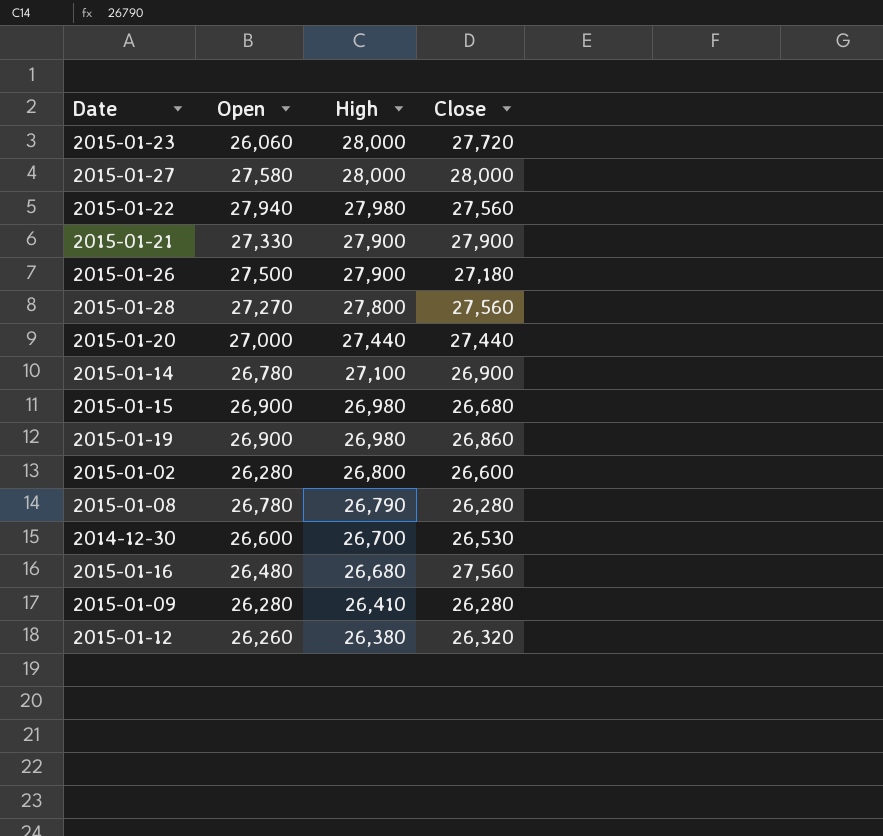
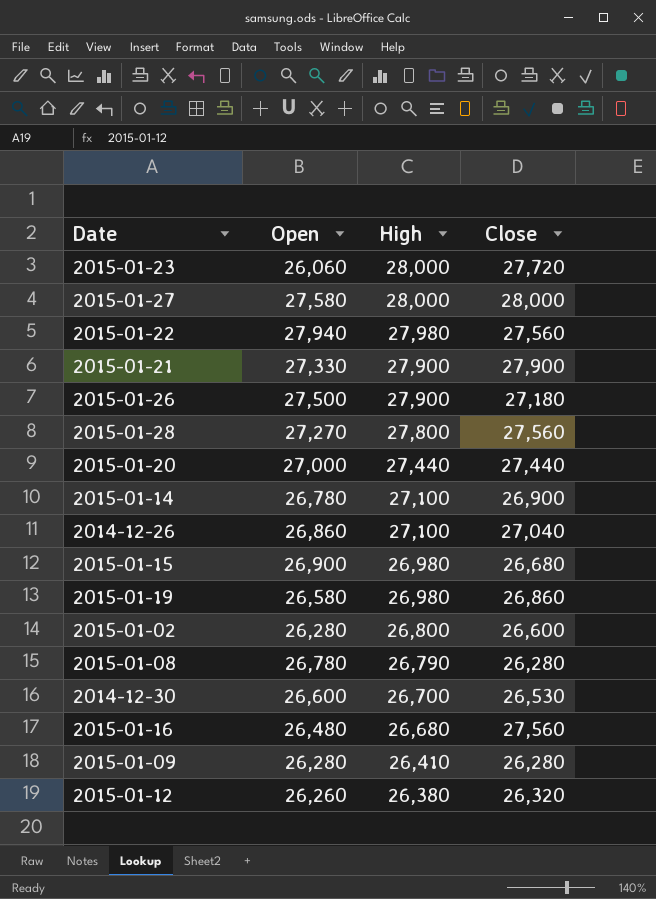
row 2014-12-26: none -> 26,860 | 27,100 | 27,040
2015-01-19 | Open: 26,900 -> 26,580

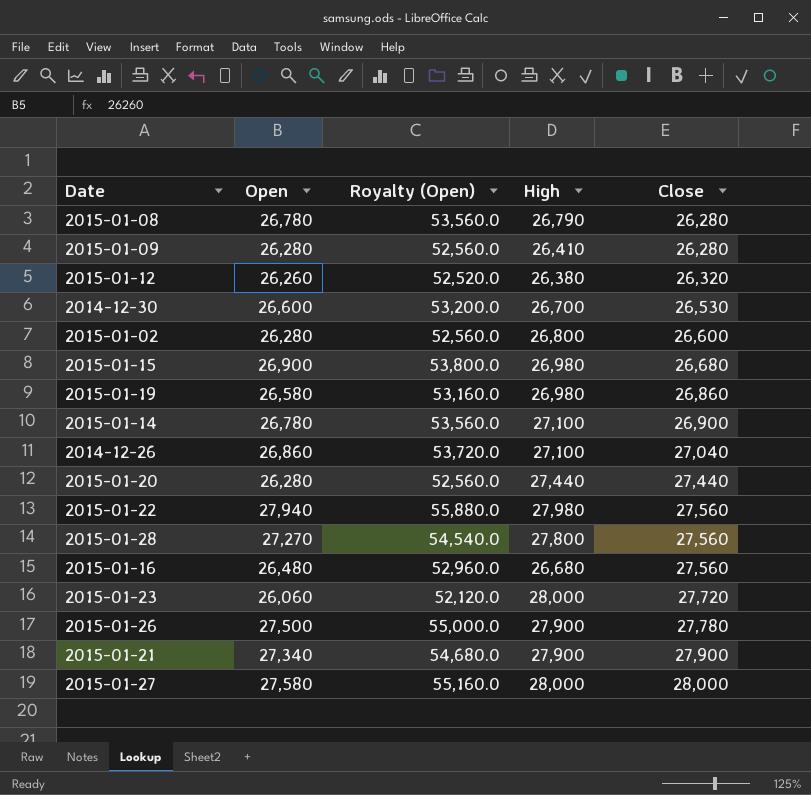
row order: High descending -> Close ascending
column Royalty (Open) | formula: none -> [Open] * 2
2015-01-20 | Open: 27,000 -> 26,280
2015-01-26 | Close: 27,180 -> 27,780
2015-01-21 | Open: 27,330 -> 27,340

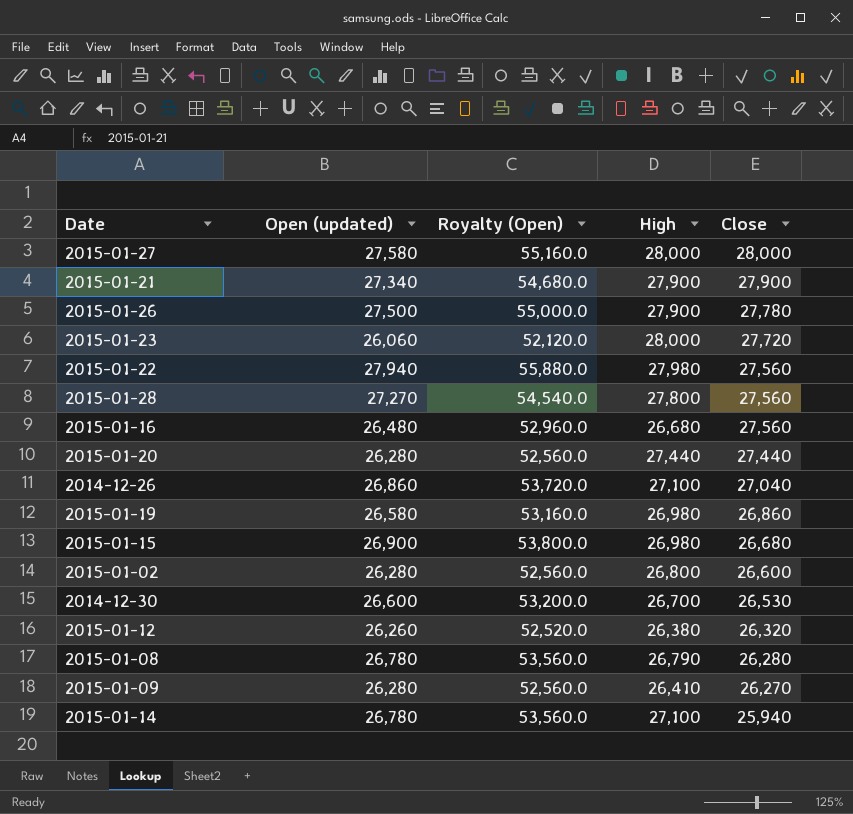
row order: Close ascending -> Close descending
column name: Open -> Open (updated)
2015-01-09 | Close: 26,280 -> 26,270
2015-01-14 | Close: 26,900 -> 25,940

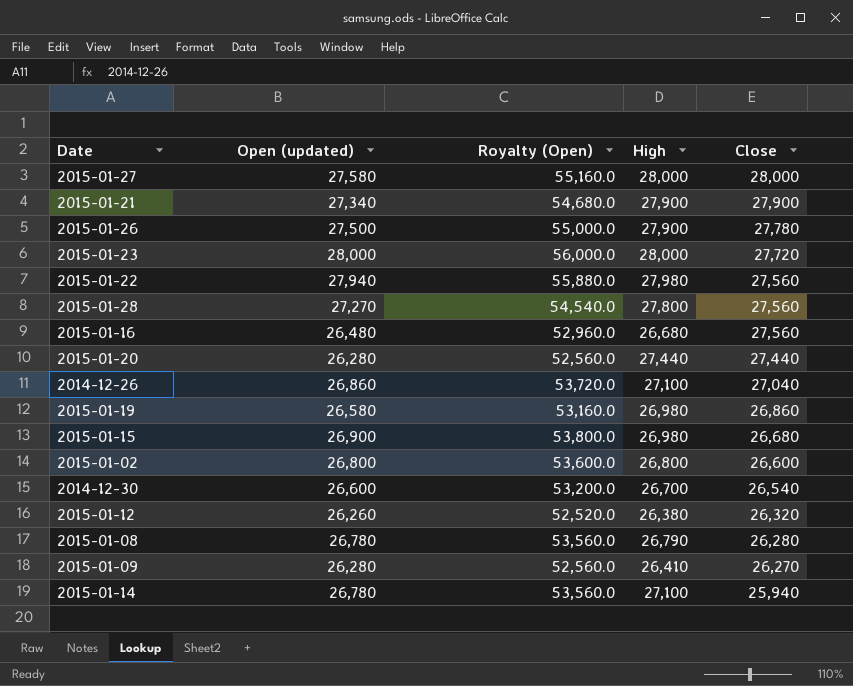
2015-01-23 | Open (updated): 26,060 -> 28,000
2015-01-23 | Royalty (Open): 52,120.0 -> 56,000.0
2015-01-02 | Open (updated): 26,280 -> 26,800
2015-01-02 | Royalty (Open): 52,560.0 -> 53,600.0
2014-12-30 | Close: 26,530 -> 26,540

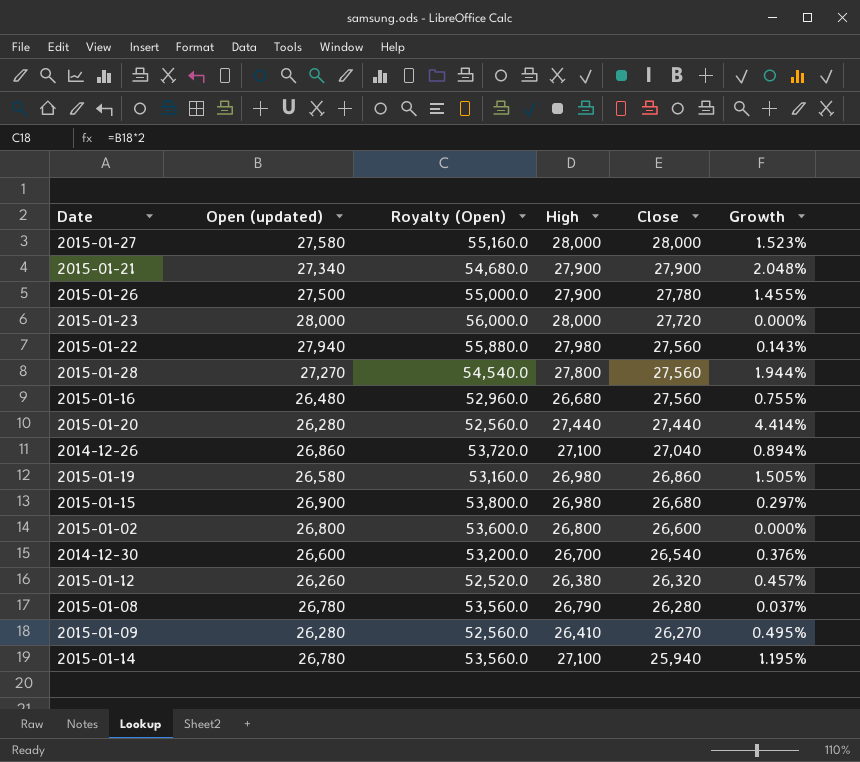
column Growth | formula: none -> ([High] - [Open (updated)]) / [Open (updated)]

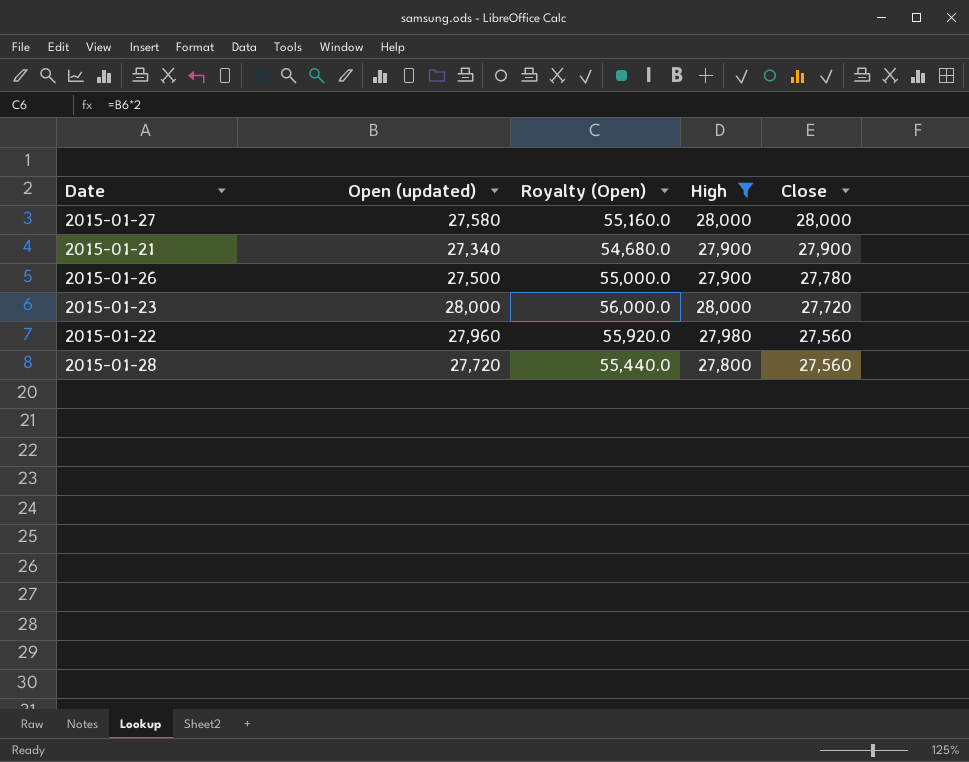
filter: none -> High >= 27,800
column Growth | formula: ([High] - [Open (updated)]) / [Open (updated)] -> none
2015-01-22 | Open (updated): 27,940 -> 27,960
2015-01-22 | Royalty (Open): 55,880.0 -> 55,920.0
2015-01-28 | Open (updated): 27,270 -> 27,720
2015-01-28 | Royalty (Open): 54,540.0 -> 55,440.0

